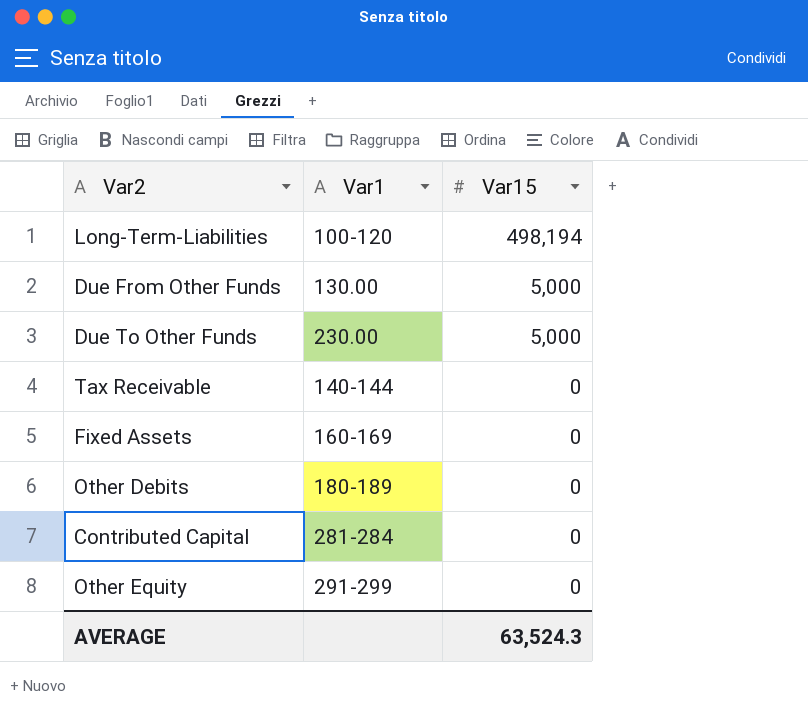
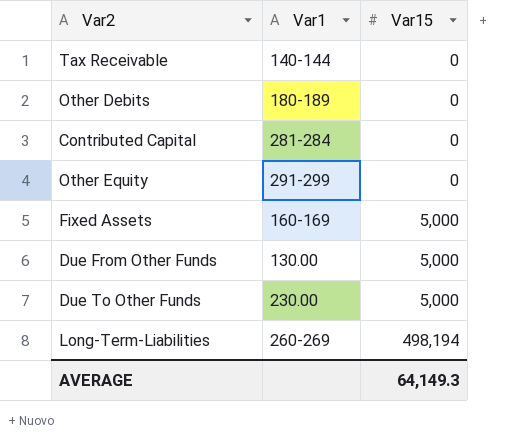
row order: Var15 descending -> Var15 ascending
Fixed Assets | Var15: 0 -> 5,000
Long-Term-Liabilities | Var1: 100-120 -> 260-269
AVERAGE | Var15: 63,524.3 -> 64,149.3

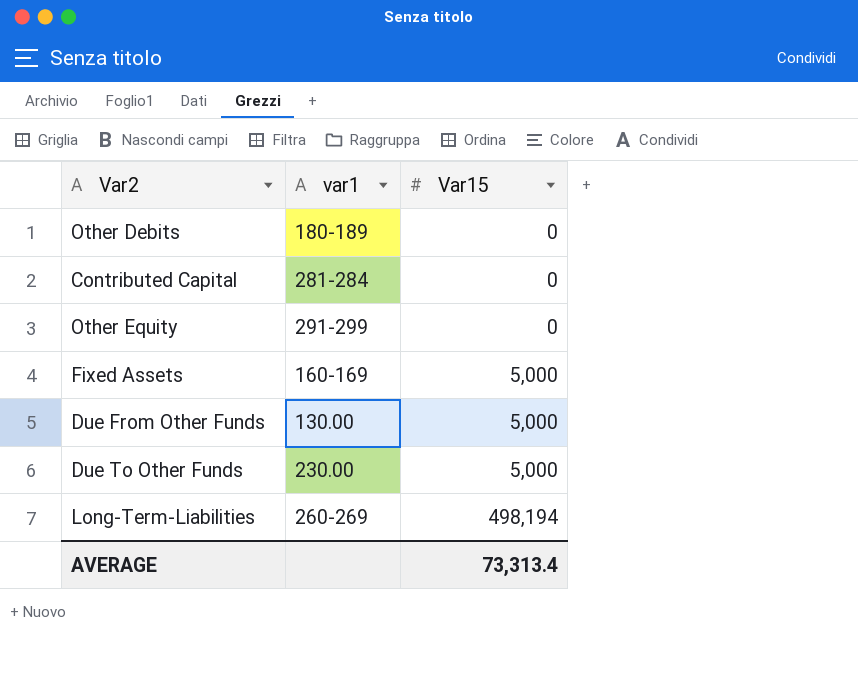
column name: Var1 -> var1
row Tax Receivable: 140-144 | 0 -> none
AVERAGE | Var15: 64,149.3 -> 73,313.4

